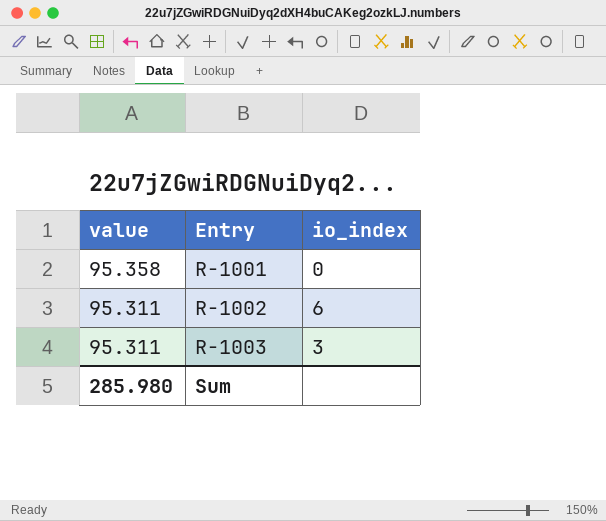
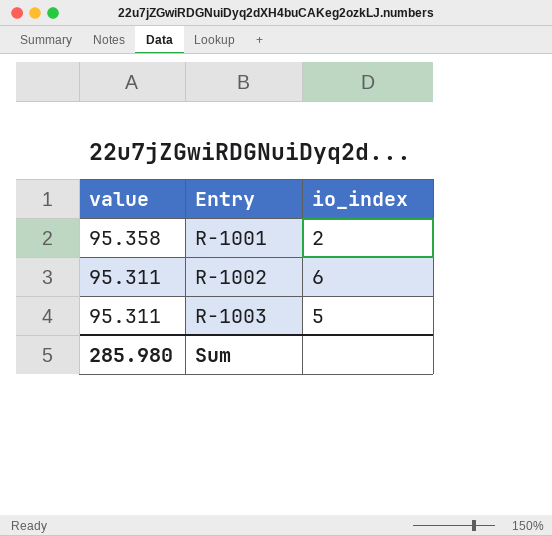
R-1001 | io_index: 0 -> 2
R-1003 | io_index: 3 -> 5

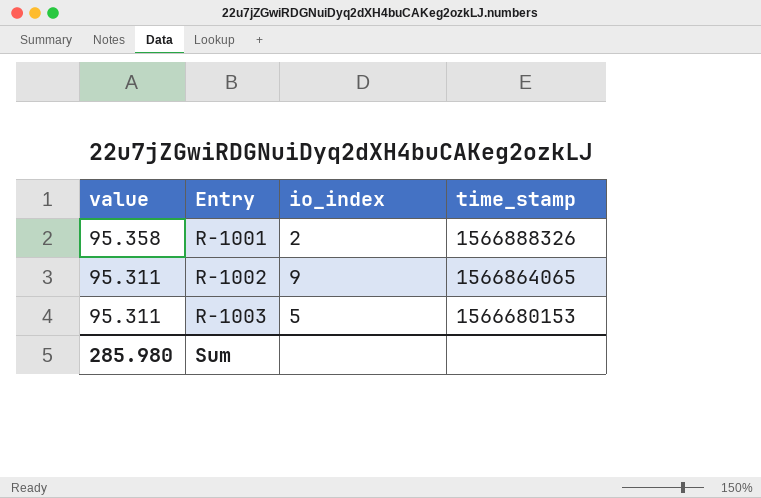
column time_stamp | position: none -> 4
R-1002 | io_index: 6 -> 9

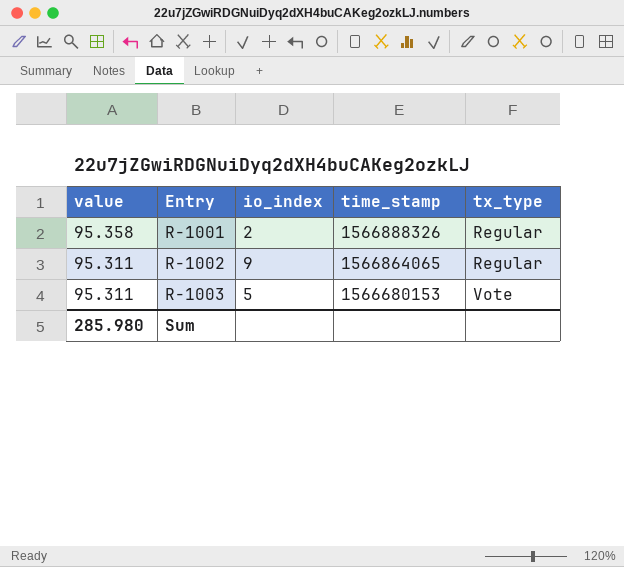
column tx_type | position: none -> 5

